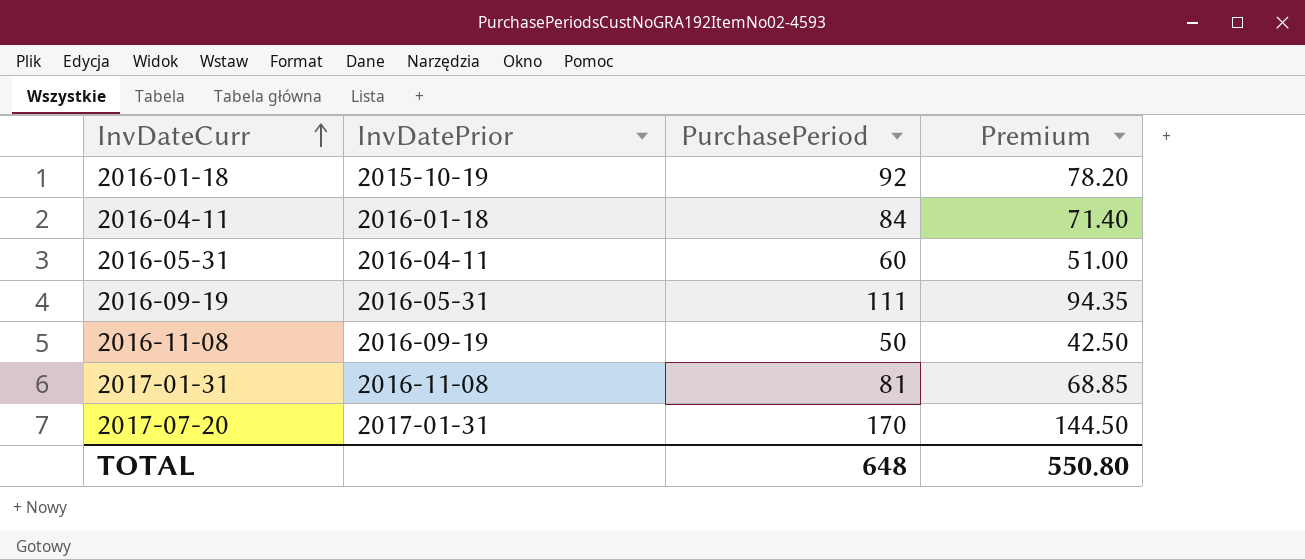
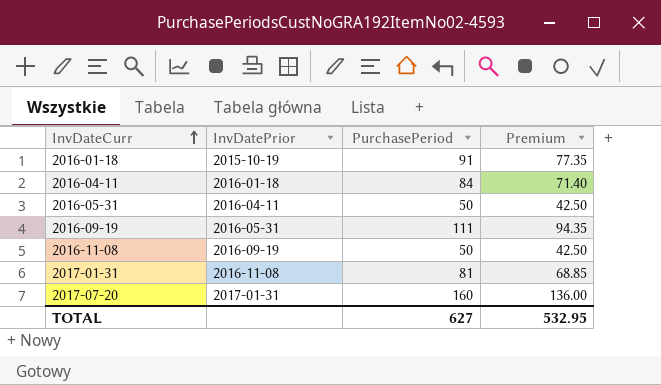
2016-01-18 | PurchasePeriod: 92 -> 91
2016-01-18 | Premium: 78.20 -> 77.35
2016-05-31 | PurchasePeriod: 60 -> 50
2016-05-31 | Premium: 51.00 -> 42.50
2017-07-20 | PurchasePeriod: 170 -> 160
2017-07-20 | Premium: 144.50 -> 136.00
TOTAL | PurchasePeriod: 648 -> 627
TOTAL | Premium: 550.80 -> 532.95

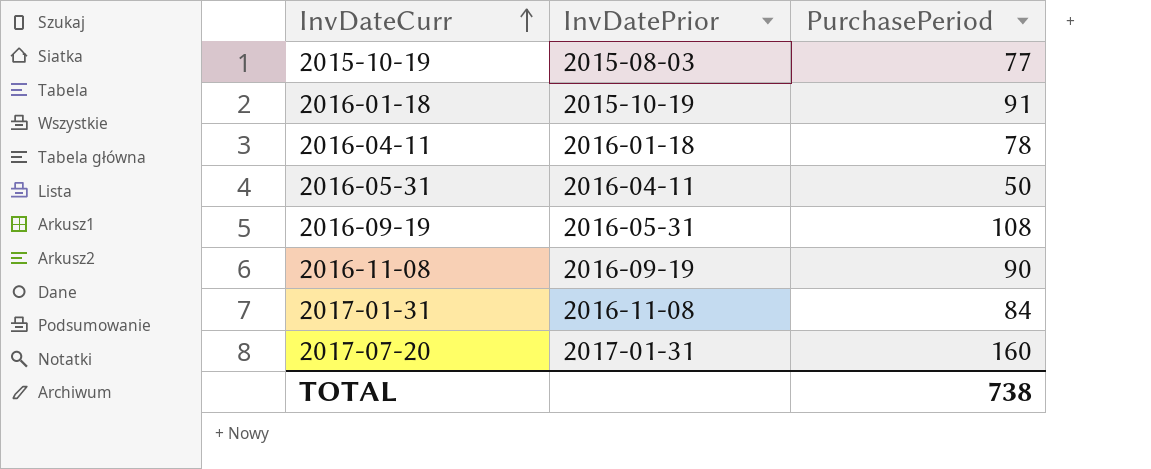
column Premium | formula: [PurchasePeriod] * 0.85 -> none
row 2015-10-19: none -> 2015-08-03 | 77
2016-04-11 | PurchasePeriod: 84 -> 78
2016-09-19 | PurchasePeriod: 111 -> 108
2016-11-08 | PurchasePeriod: 50 -> 90
2017-01-31 | PurchasePeriod: 81 -> 84
TOTAL | PurchasePeriod: 627 -> 738

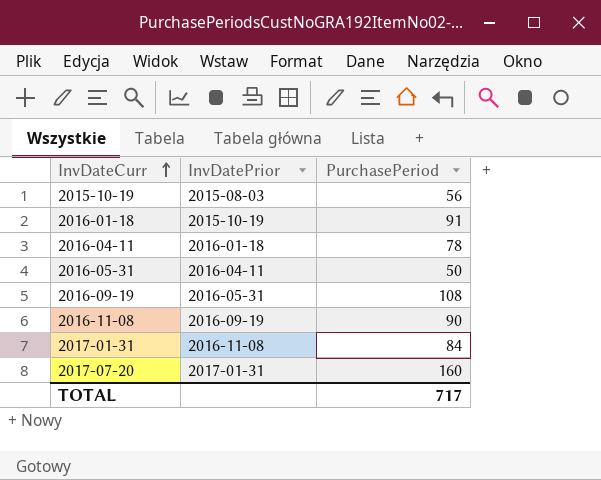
2015-10-19 | PurchasePeriod: 77 -> 56
TOTAL | PurchasePeriod: 738 -> 717

